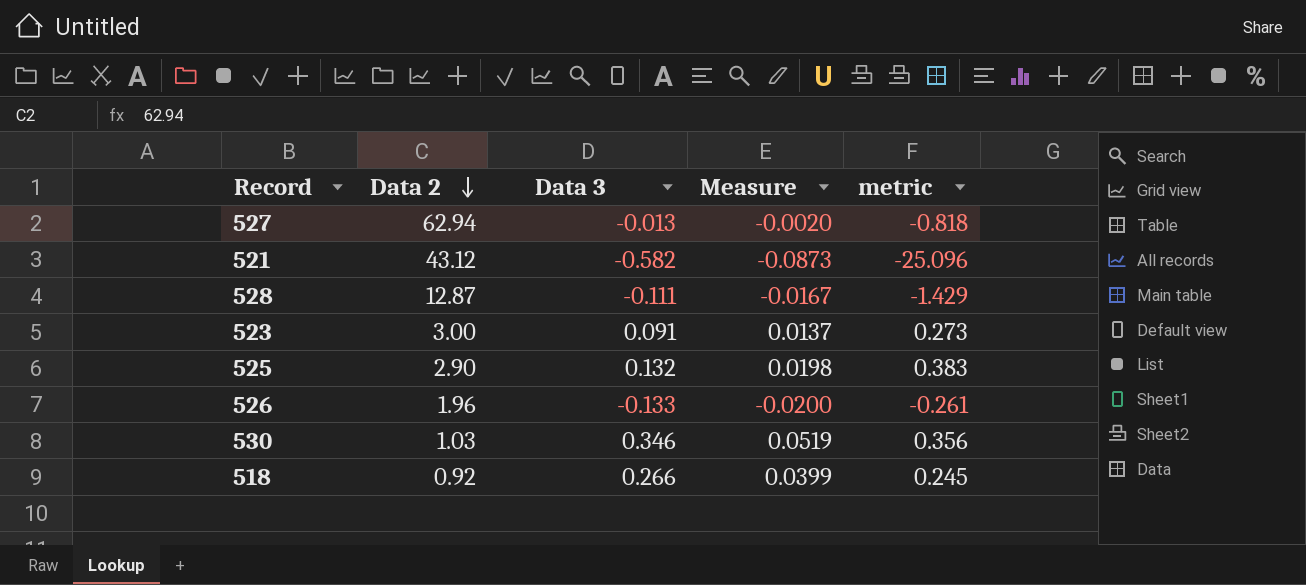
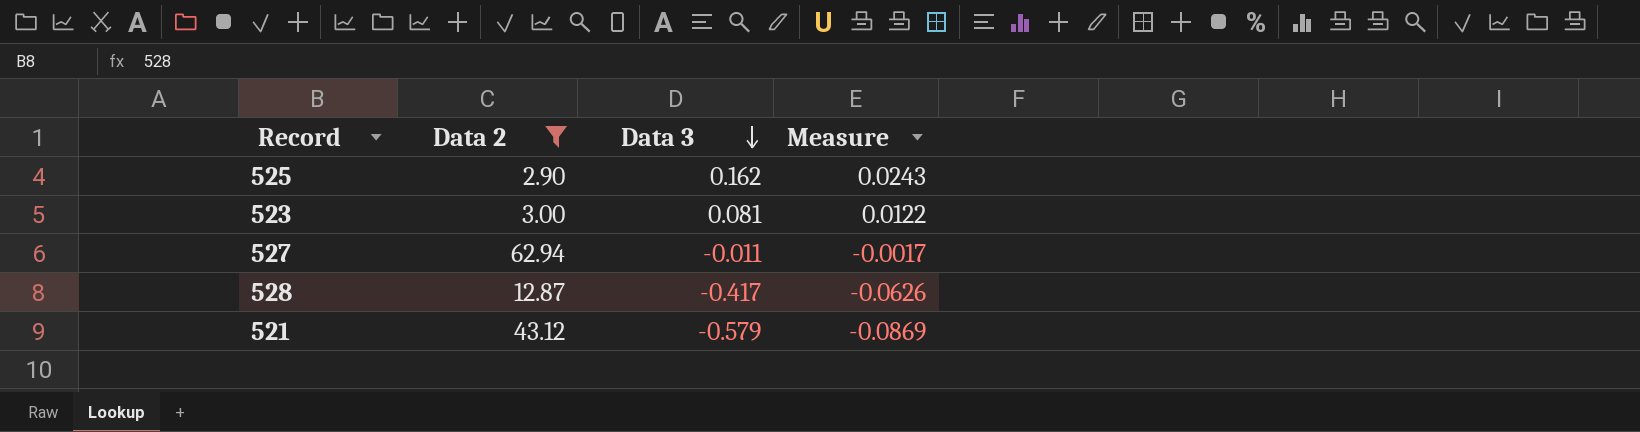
filter: none -> Data 2 >= 2.90
row order: Data 2 descending -> Data 3 descending
column metric | formula: [Data 2] * [Data 3] -> none
525 | Data 3: 0.132 -> 0.162
525 | Measure: 0.0198 -> 0.0243
523 | Data 3: 0.091 -> 0.081
523 | Measure: 0.0137 -> 0.0122
527 | Data 3: -0.013 -> -0.011
527 | Measure: -0.0020 -> -0.0017
528 | Data 3: -0.111 -> -0.417
528 | Measure: -0.0167 -> -0.0626
521 | Data 3: -0.582 -> -0.579
521 | Measure: -0.0873 -> -0.0869

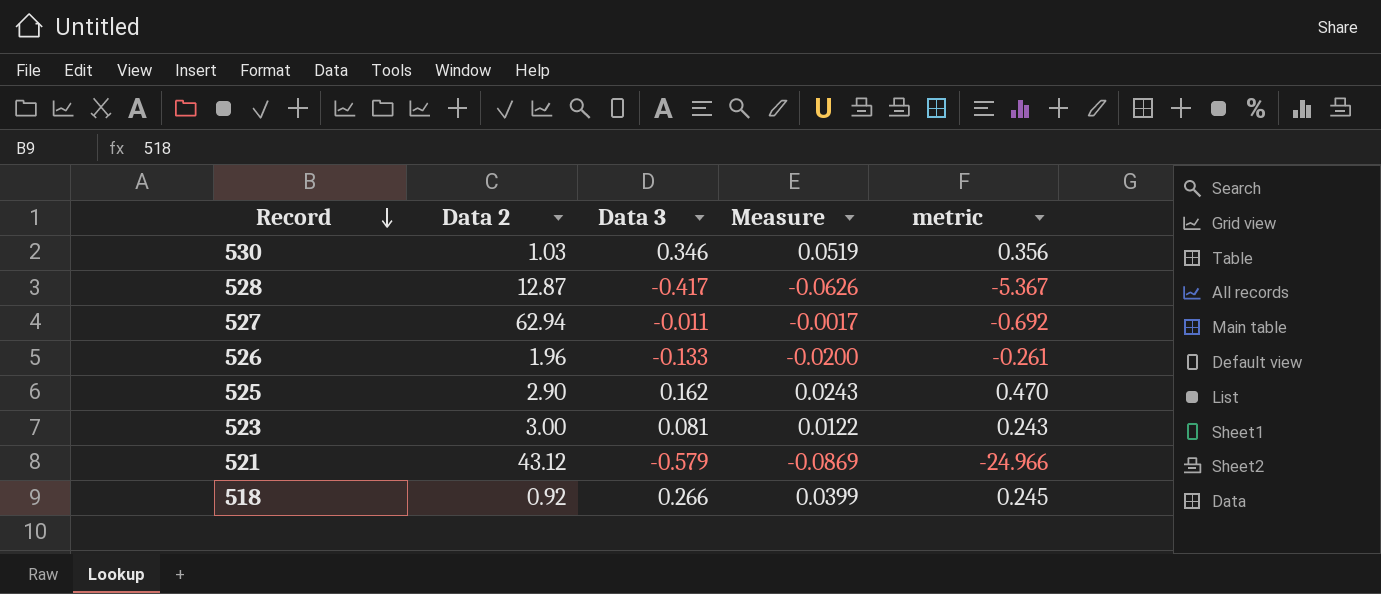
filter: Data 2 >= 2.90 -> none
row order: Data 3 descending -> Record descending
column metric | formula: none -> [Data 2] * [Data 3]

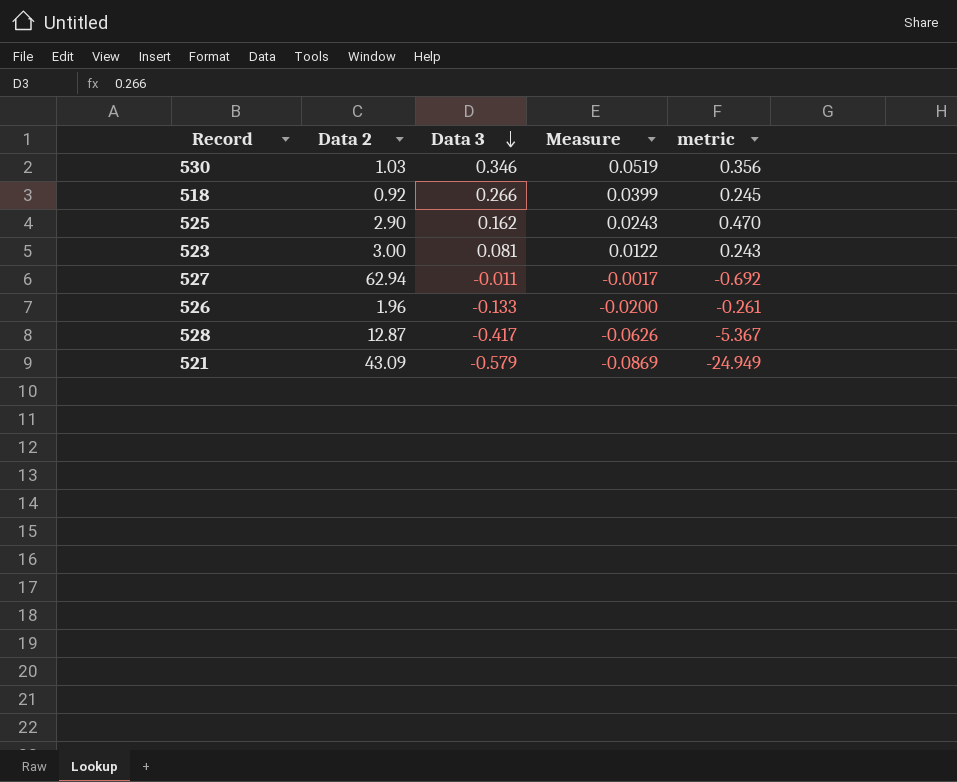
row order: Record descending -> Data 3 descending
521 | Data 2: 43.12 -> 43.09
521 | metric: -24.966 -> -24.949

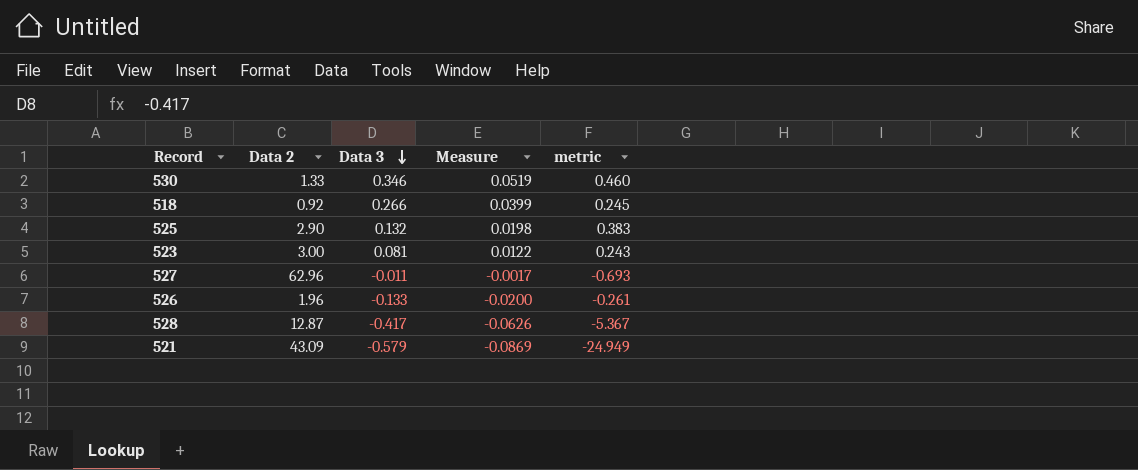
530 | Data 2: 1.03 -> 1.33
530 | metric: 0.356 -> 0.460
525 | Data 3: 0.162 -> 0.132
525 | Measure: 0.0243 -> 0.0198
525 | metric: 0.470 -> 0.383
527 | Data 2: 62.94 -> 62.96
527 | metric: -0.692 -> -0.693

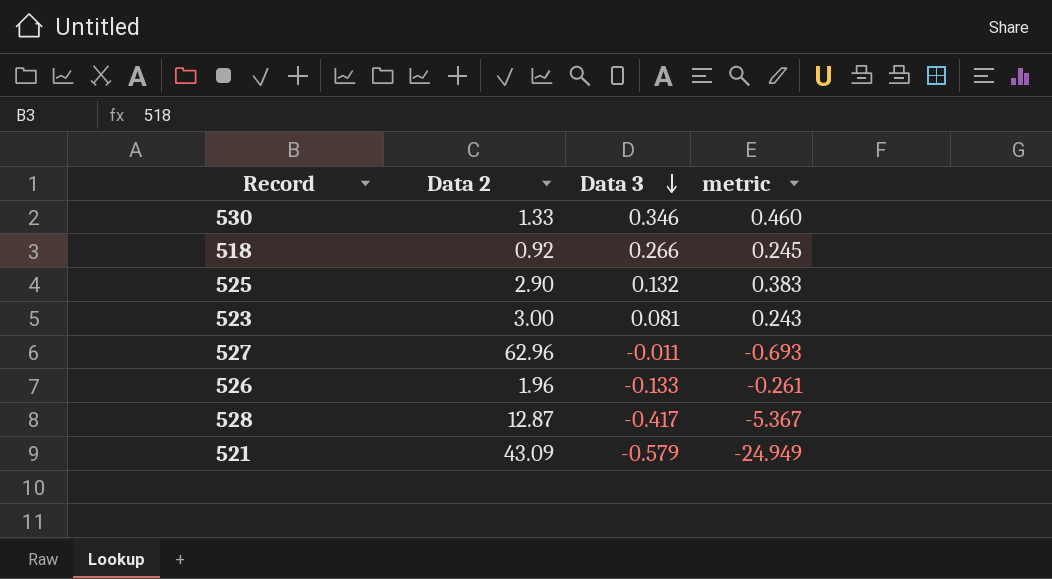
column Measure | formula: [Data 3] * 0.15 -> none

